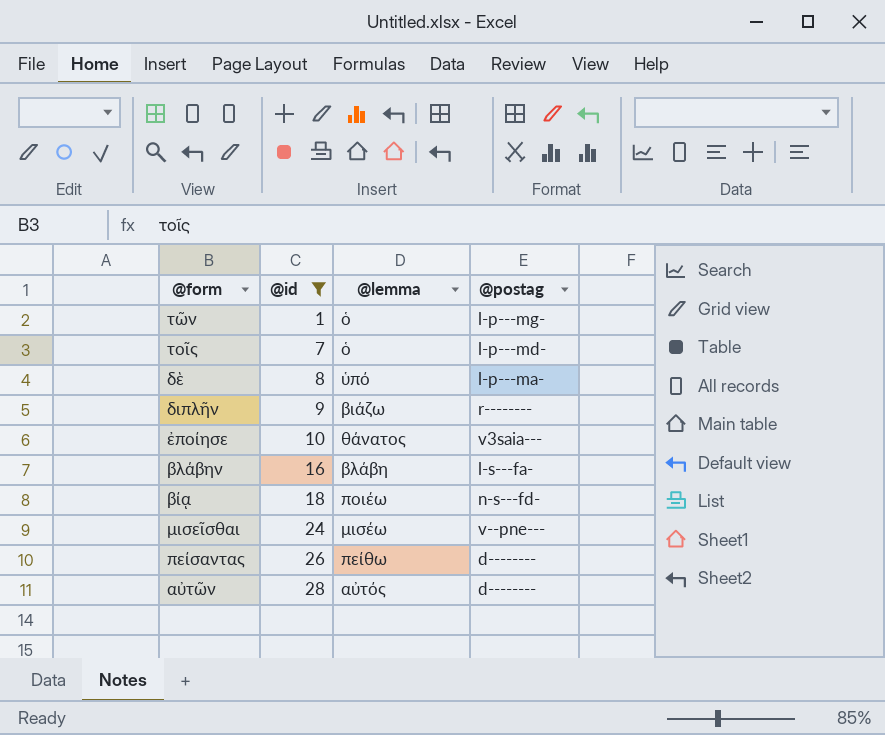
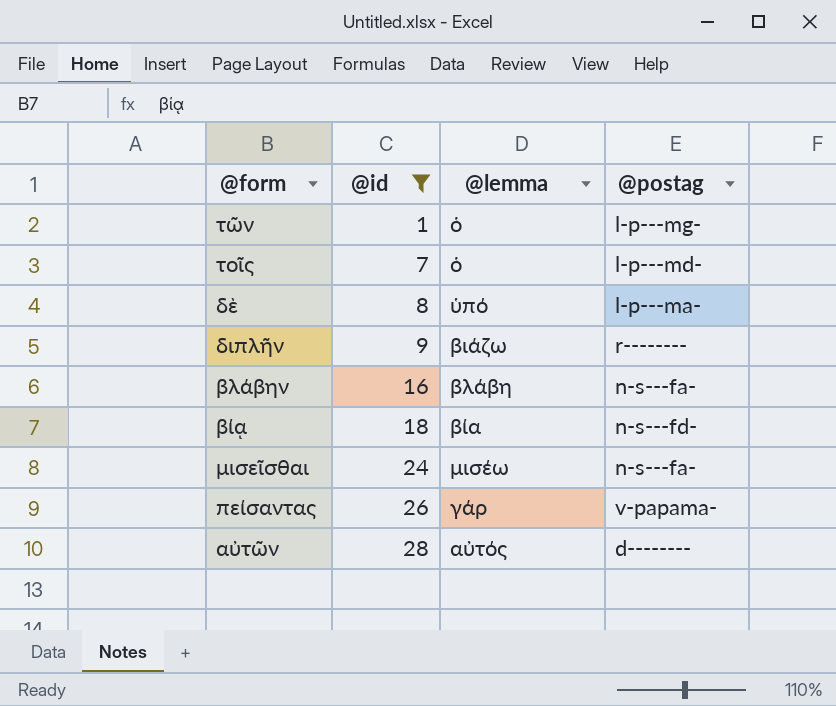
row ἐποίησε: 10 | θάνατος | v3saia--- -> none
βλάβην | @postag: l-s---fa- -> n-s---fa-
βίᾳ | @lemma: ποιέω -> βία
μισεῖσθαι | @postag: v--pne--- -> n-s---fa-
πείσαντας | @lemma: πείθω -> γάρ
πείσαντας | @postag: d-------- -> v-papama-

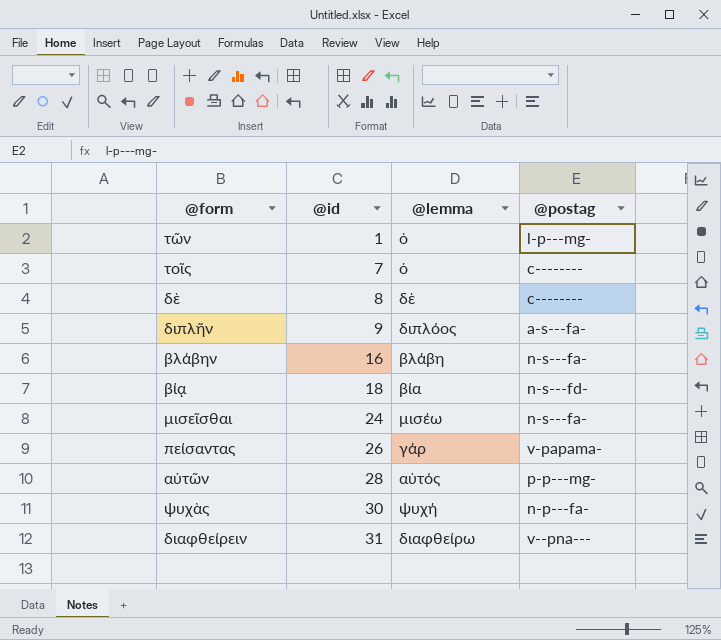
filter: @id <= 28 -> none
τοῖς | @postag: l-p---md- -> c--------
δὲ | @lemma: ὑπό -> δὲ
δὲ | @postag: l-p---ma- -> c--------
διπλῆν | @lemma: βιάζω -> διπλόος
διπλῆν | @postag: r-------- -> a-s---fa-
αὐτῶν | @postag: d-------- -> p-p---mg-

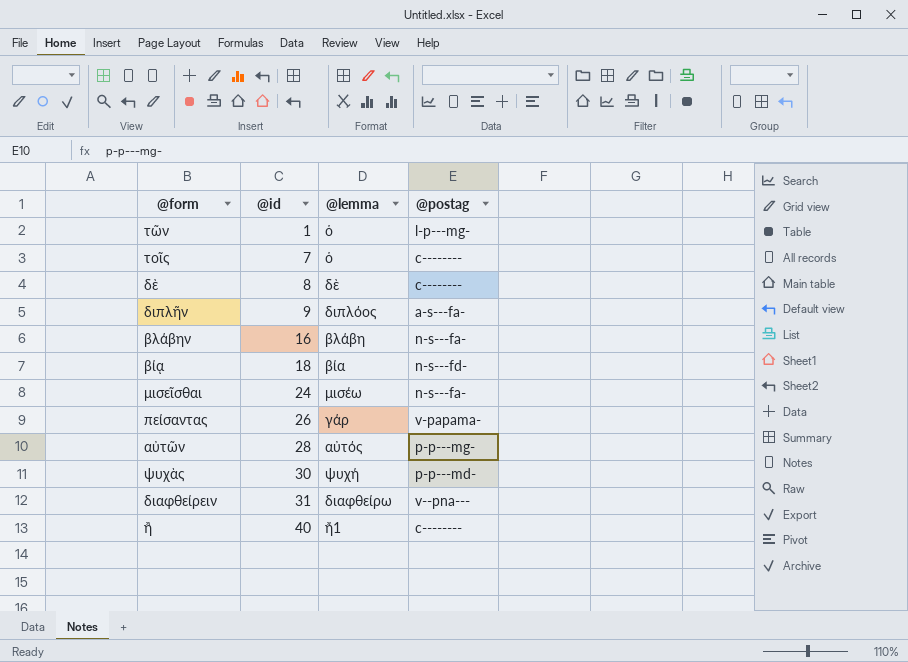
ψυχὰς | @postag: n-p---fa- -> p-p---md-
row ἢ: none -> 40 | ἤ1 | c--------

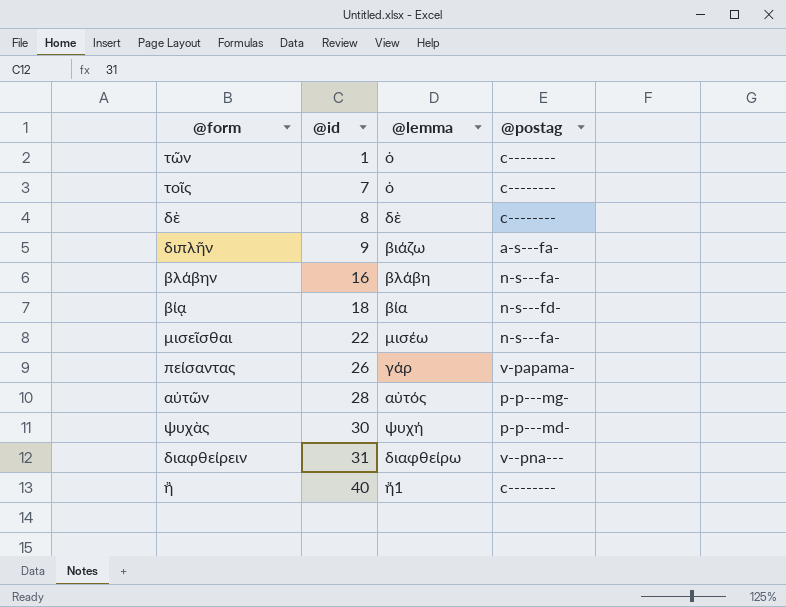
τῶν | @postag: l-p---mg- -> c--------
διπλῆν | @lemma: διπλόος -> βιάζω
μισεῖσθαι | @id: 24 -> 22

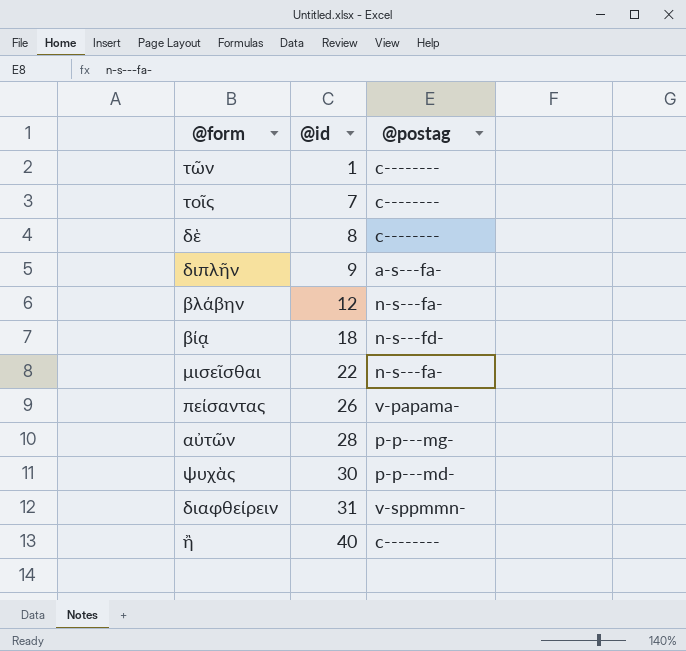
column @lemma | position: 3 -> none
βλάβην | @id: 16 -> 12
διαφθείρειν | @postag: v--pna--- -> v-sppmmn-

